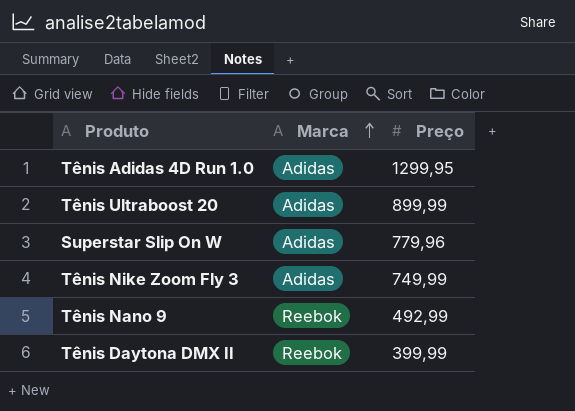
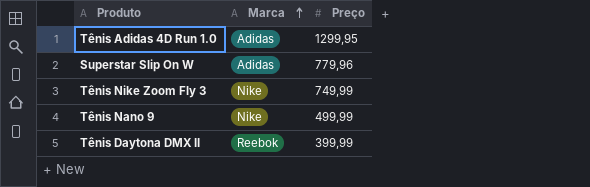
row Tênis Ultraboost 20: Adidas | 899,99 -> none
Tênis Nike Zoom Fly 3 | Marca: Adidas -> Nike
Tênis Nano 9 | Marca: Reebok -> Nike
Tênis Nano 9 | Preço: 492,99 -> 499,99

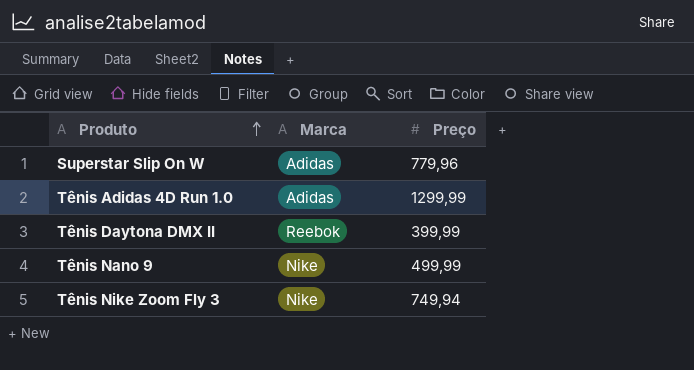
row order: Marca ascending -> Produto ascending
Tênis Adidas 4D Run 1.0 | Preço: 1299,95 -> 1299,99
Tênis Nike Zoom Fly 3 | Preço: 749,99 -> 749,94

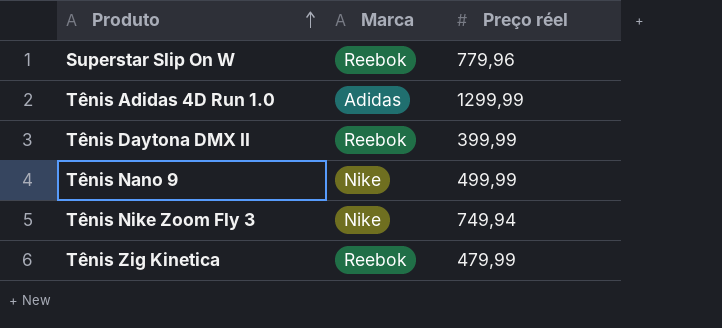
column name: Preço -> Preço réel
Superstar Slip On W | Marca: Adidas -> Reebok
row Tênis Zig Kinetica: none -> Reebok | 479,99

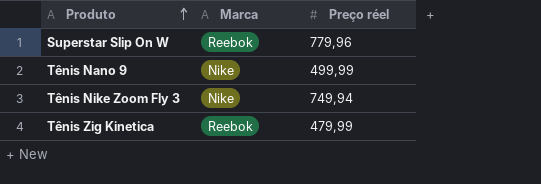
row Tênis Adidas 4D Run 1.0: Adidas | 1299,99 -> none
row Tênis Daytona DMX II: Reebok | 399,99 -> none

